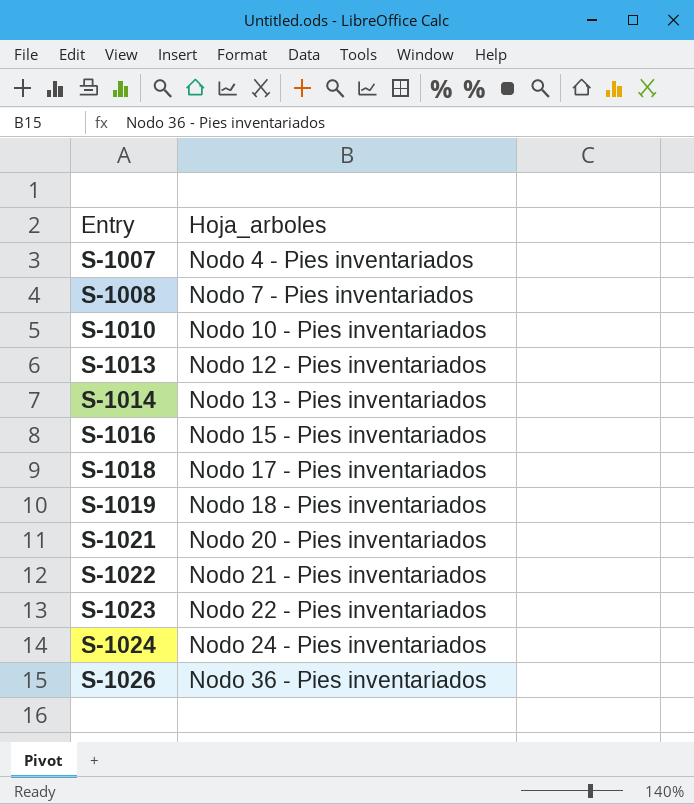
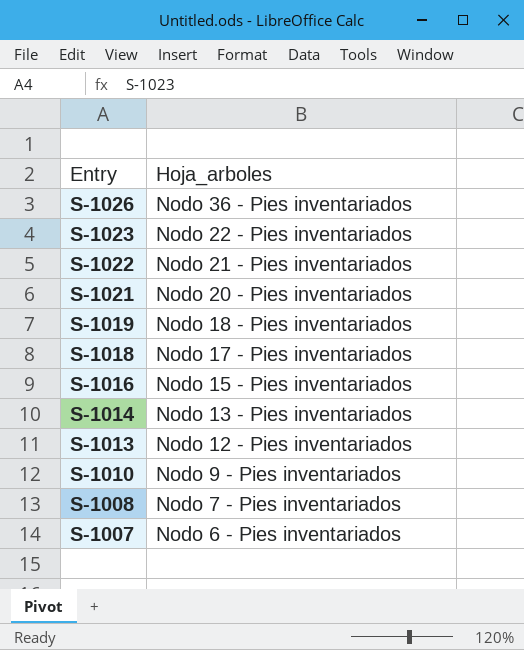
row order: Entry ascending -> Entry descending
row S-1024: Nodo 24 - Pies inventariados -> none
S-1010 | Hoja_arboles: Nodo 10 - Pies inventariados -> Nodo 9 - Pies inventariados
S-1007 | Hoja_arboles: Nodo 4 - Pies inventariados -> Nodo 6 - Pies inventariados

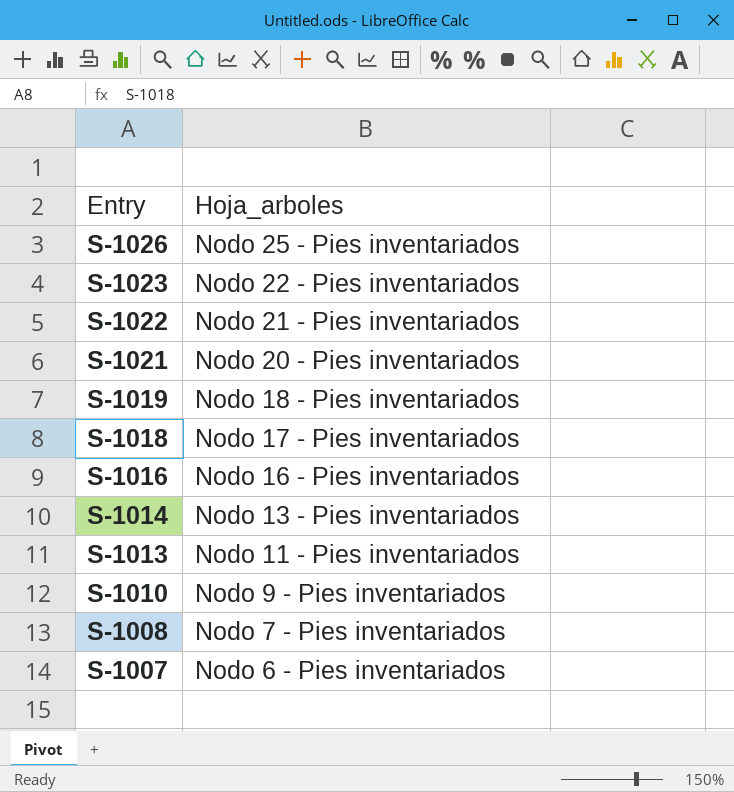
S-1026 | Hoja_arboles: Nodo 36 - Pies inventariados -> Nodo 25 - Pies inventariados
S-1016 | Hoja_arboles: Nodo 15 - Pies inventariados -> Nodo 16 - Pies inventariados
S-1013 | Hoja_arboles: Nodo 12 - Pies inventariados -> Nodo 11 - Pies inventariados

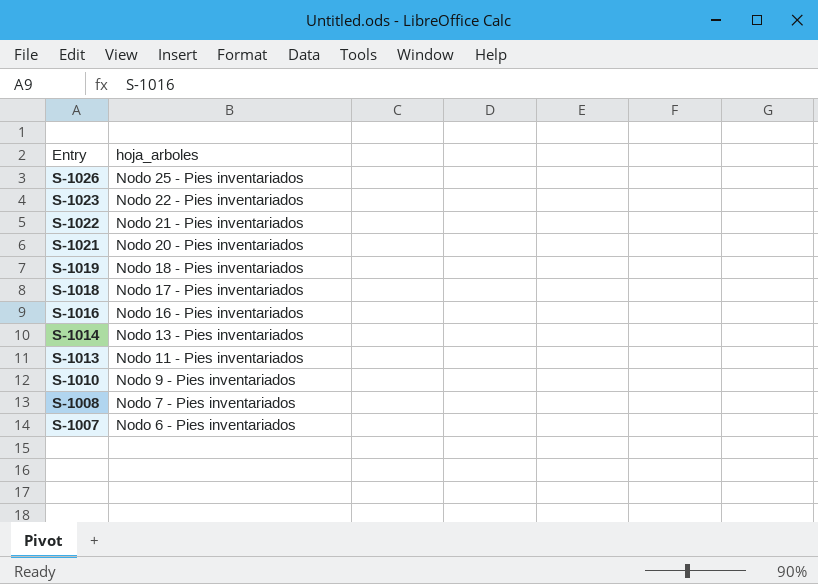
column name: Hoja_arboles -> hoja_arboles

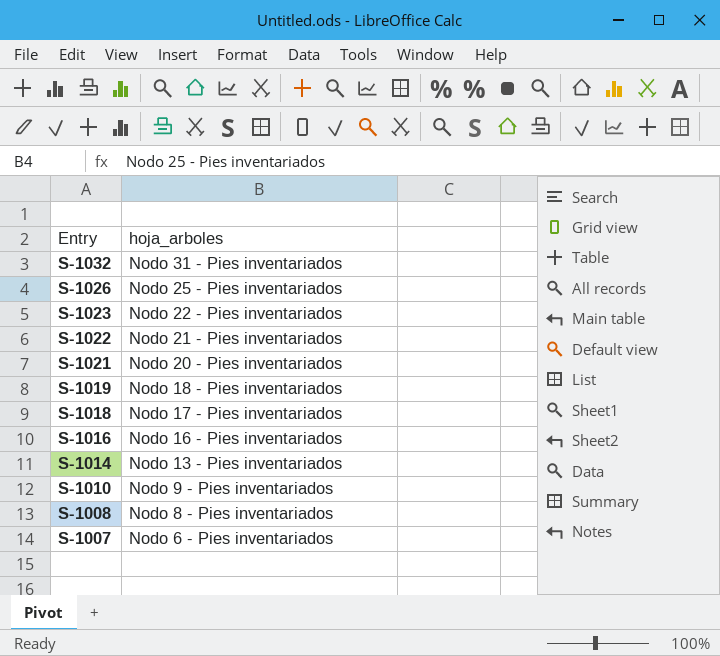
row S-1013: Nodo 11 - Pies inventariados -> none
row S-1032: none -> Nodo 31 - Pies inventariados
S-1008 | hoja_arboles: Nodo 7 - Pies inventariados -> Nodo 8 - Pies inventariados

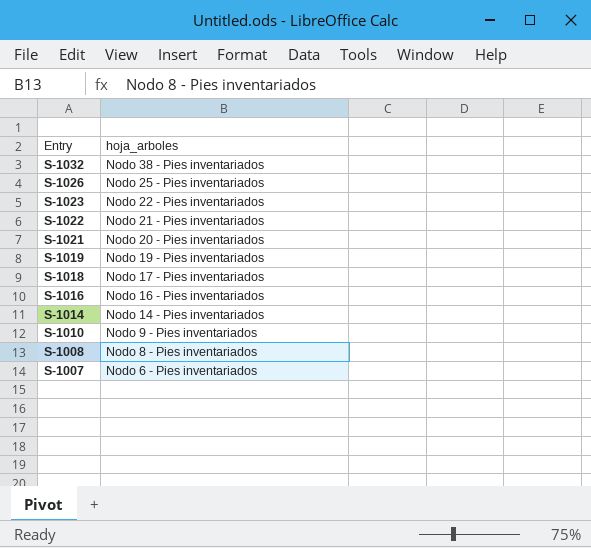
S-1032 | hoja_arboles: Nodo 31 - Pies inventariados -> Nodo 38 - Pies inventariados
S-1019 | hoja_arboles: Nodo 18 - Pies inventariados -> Nodo 19 - Pies inventariados
S-1014 | hoja_arboles: Nodo 13 - Pies inventariados -> Nodo 14 - Pies inventariados

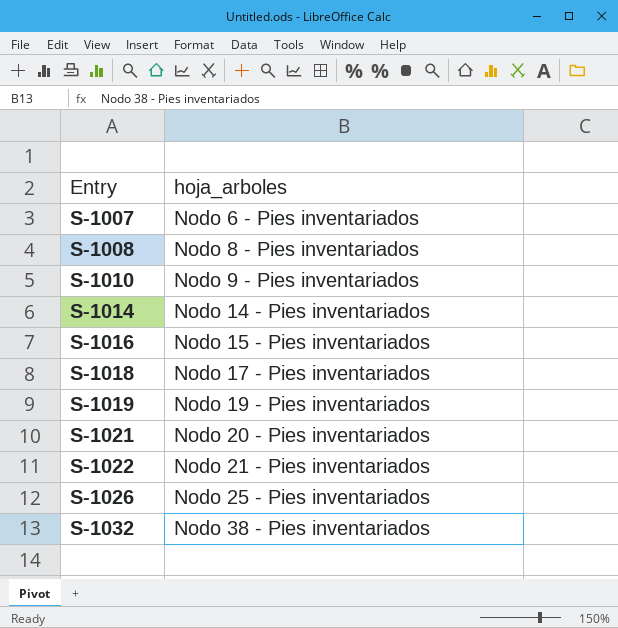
row order: Entry descending -> Entry ascending
row S-1023: Nodo 22 - Pies inventariados -> none
S-1016 | hoja_arboles: Nodo 16 - Pies inventariados -> Nodo 15 - Pies inventariados

